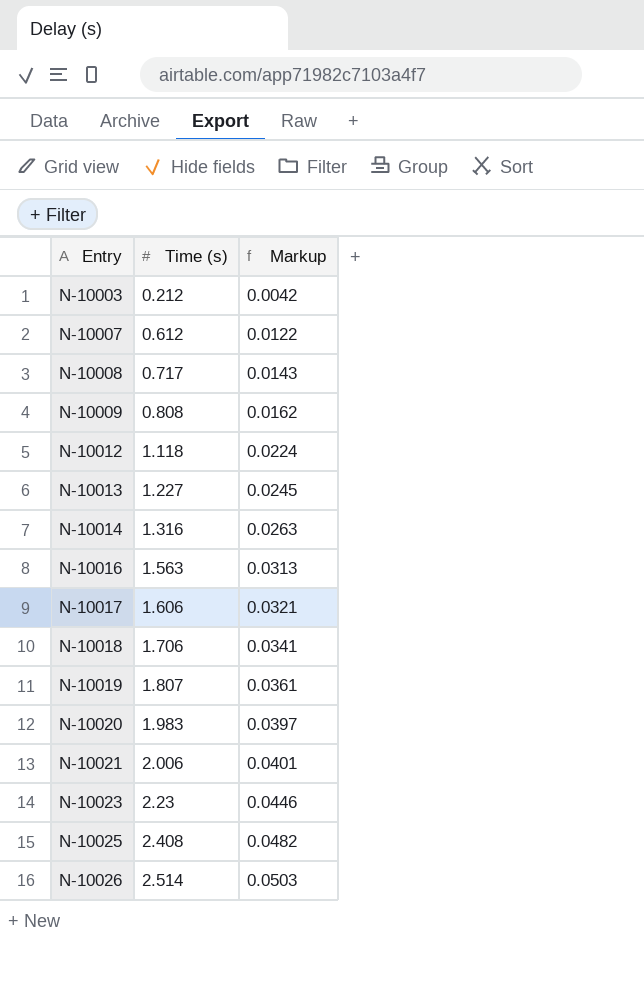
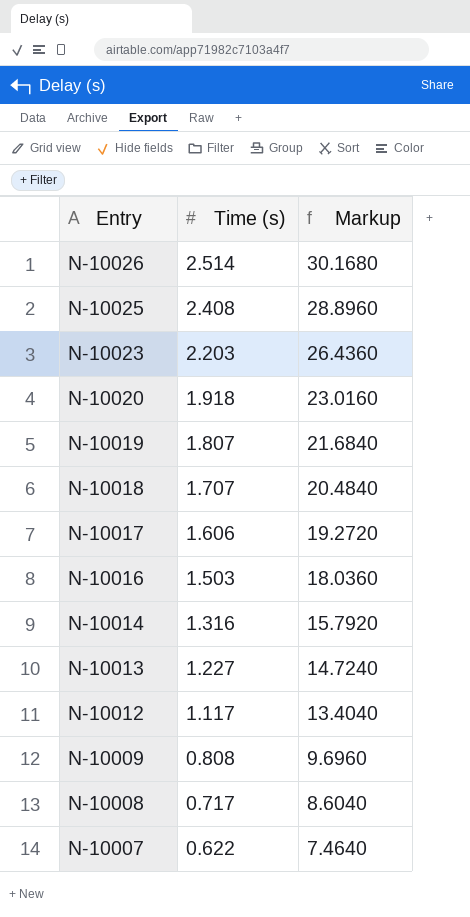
row order: Entry ascending -> Entry descending
column Markup | formula: [Time (s)] * 0.02 -> [Time (s)] * 12
row N-10003: 0.212 | 0.0042 -> none
row N-10021: 2.006 | 0.0401 -> none
N-10023 | Time (s): 2.23 -> 2.203
N-10020 | Time (s): 1.983 -> 1.918
N-10018 | Time (s): 1.706 -> 1.707
N-10016 | Time (s): 1.563 -> 1.503
N-10012 | Time (s): 1.118 -> 1.117
N-10007 | Time (s): 0.612 -> 0.622

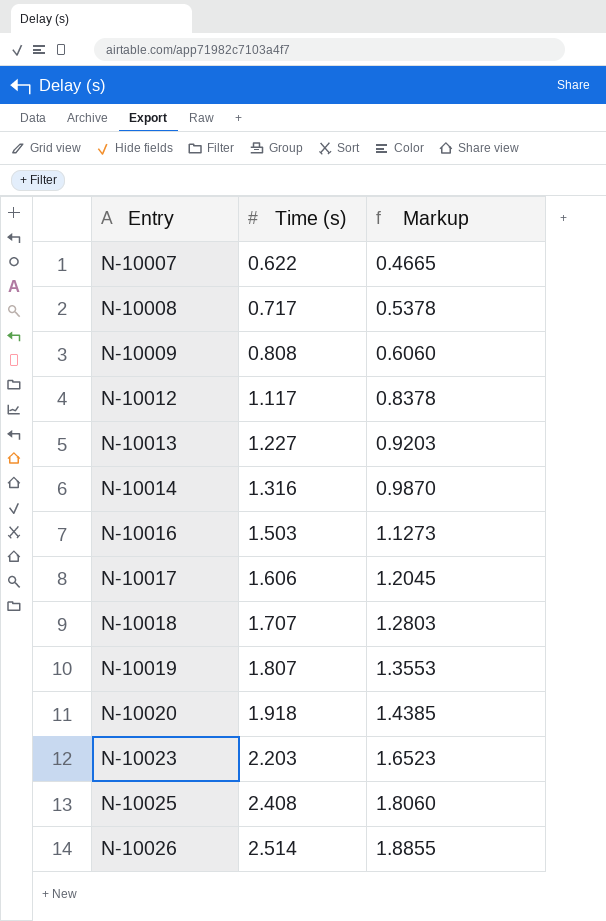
row order: Entry descending -> Entry ascending
column Markup | formula: [Time (s)] * 12 -> [Time (s)] * 0.75

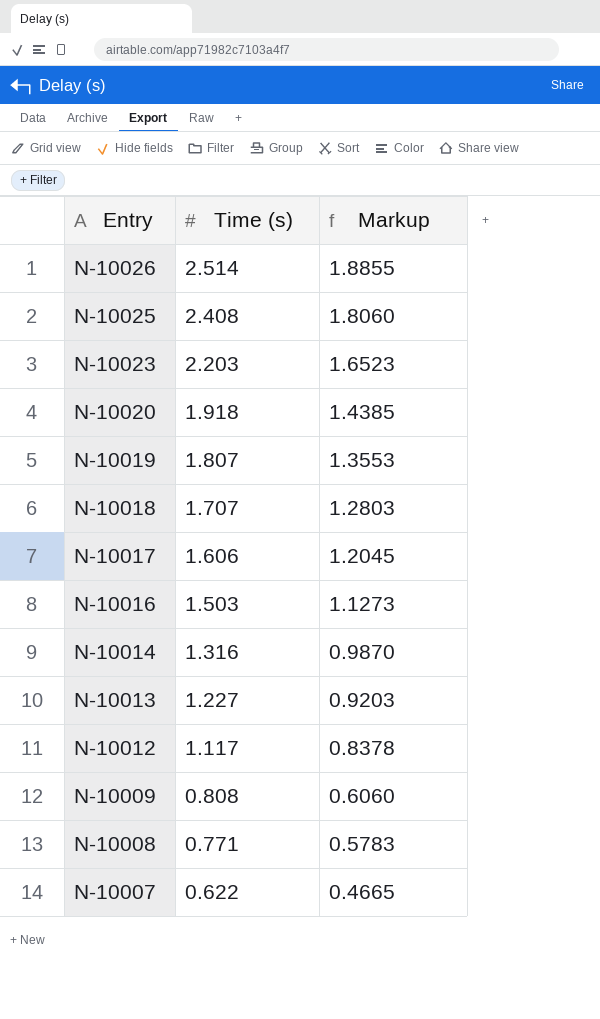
row order: Entry ascending -> Entry descending
N-10008 | Time (s): 0.717 -> 0.771
N-10008 | Markup: 0.5378 -> 0.5783

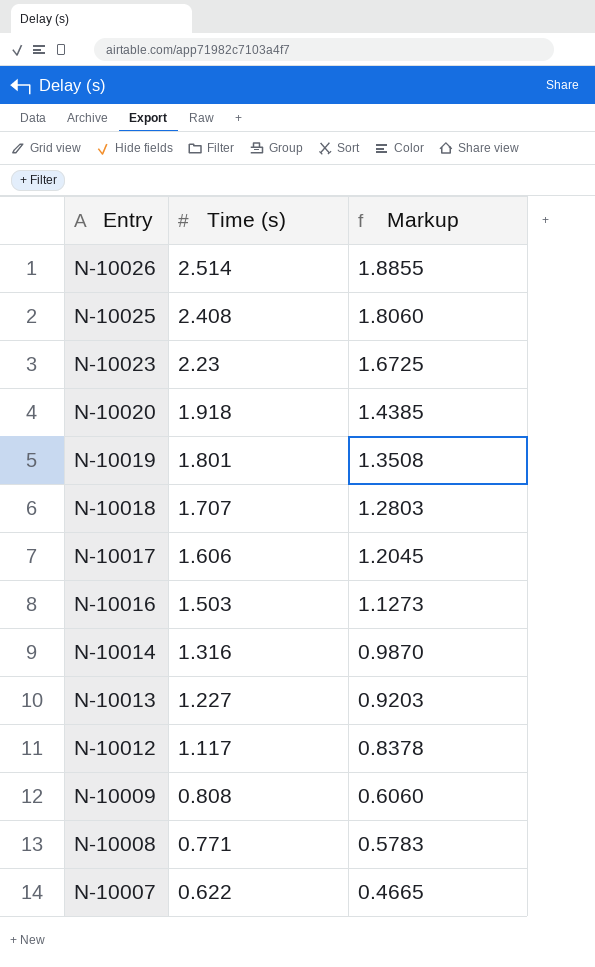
N-10023 | Time (s): 2.203 -> 2.23
N-10023 | Markup: 1.6523 -> 1.6725
N-10019 | Time (s): 1.807 -> 1.801
N-10019 | Markup: 1.3553 -> 1.3508

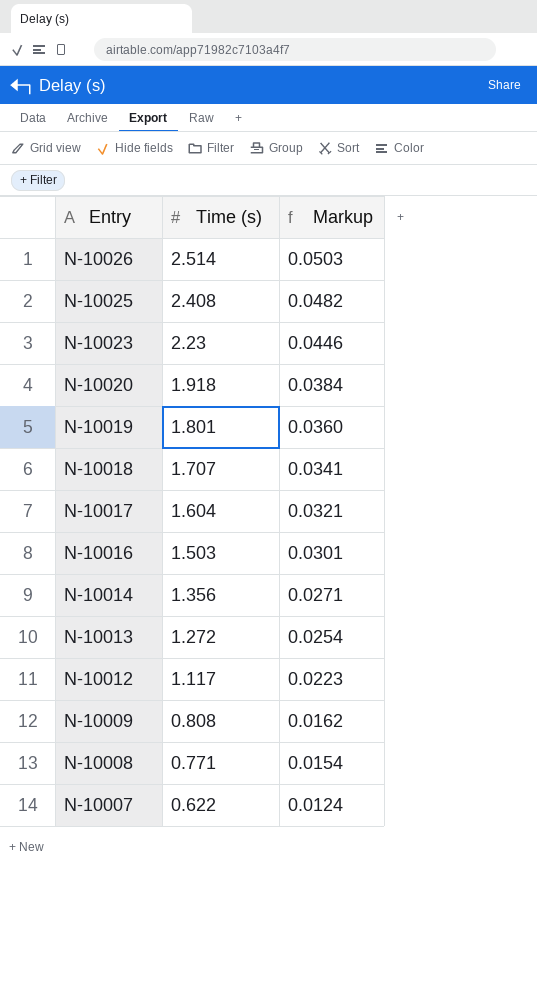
column Markup | formula: [Time (s)] * 0.75 -> [Time (s)] * 0.02
N-10017 | Time (s): 1.606 -> 1.604
N-10014 | Time (s): 1.316 -> 1.356
N-10013 | Time (s): 1.227 -> 1.272

